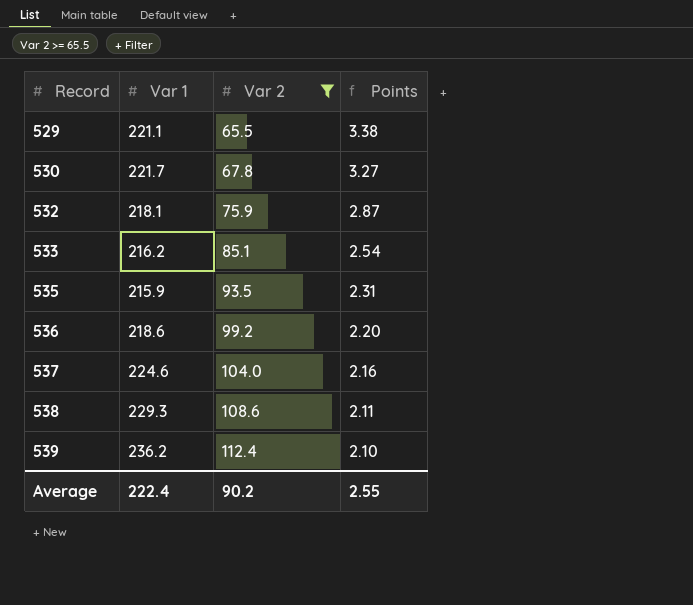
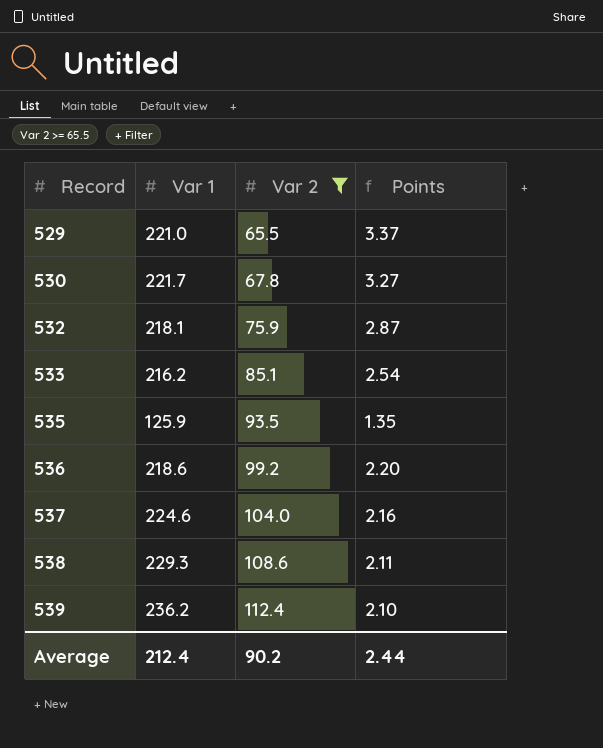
529 | Var 1: 221.1 -> 221.0
529 | Points: 3.38 -> 3.37
535 | Var 1: 215.9 -> 125.9
535 | Points: 2.31 -> 1.35
Average | Var 1: 222.4 -> 212.4
Average | Points: 2.55 -> 2.44

